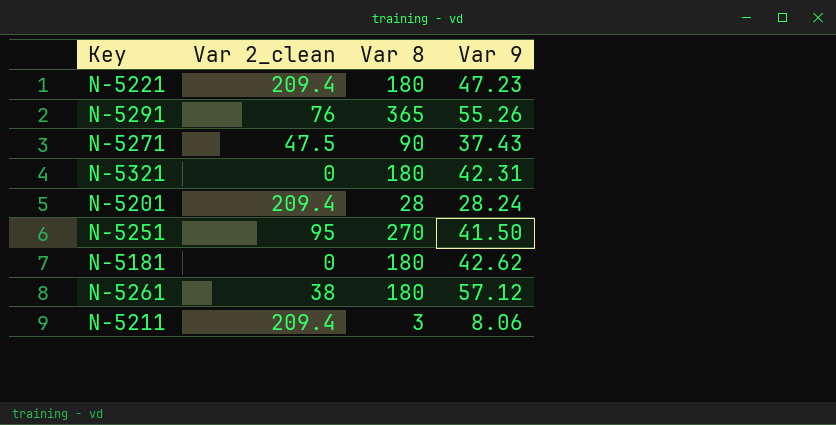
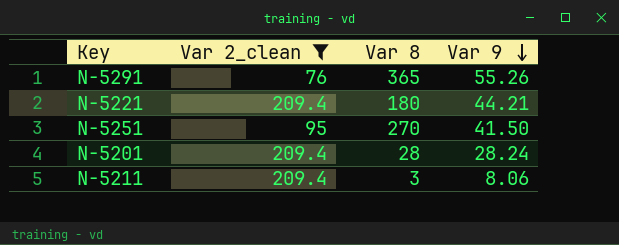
filter: none -> Var 2_clean >= 76
row order: none -> Var 9 descending
N-5221 | Var 9: 47.23 -> 44.21

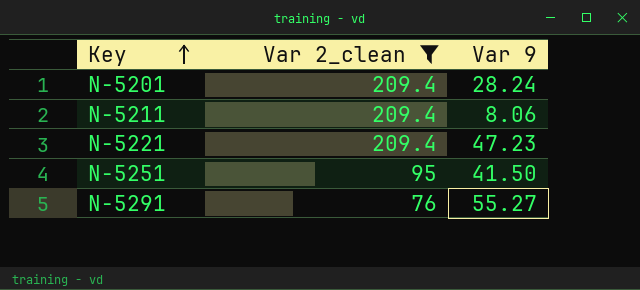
row order: Var 9 descending -> Key ascending
column Var 8 | position: 3 -> none
N-5221 | Var 9: 44.21 -> 47.23
N-5291 | Var 9: 55.26 -> 55.27

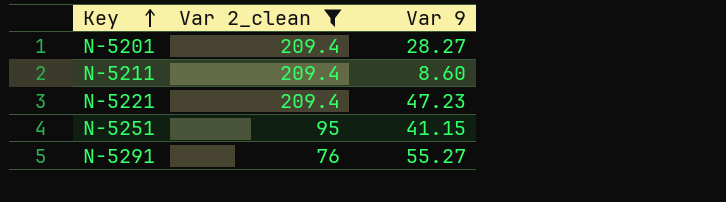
N-5201 | Var 9: 28.24 -> 28.27
N-5211 | Var 9: 8.06 -> 8.60
N-5251 | Var 9: 41.50 -> 41.15

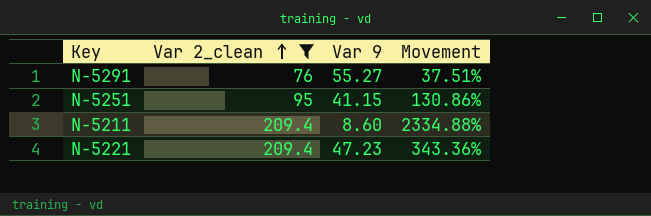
row order: Key ascending -> Var 2_clean ascending
column Movement | formula: none -> ([Var 2_clean] - [Var 9]) / [Var 9]
row N-5201: 209.4 | 28.27 -> none

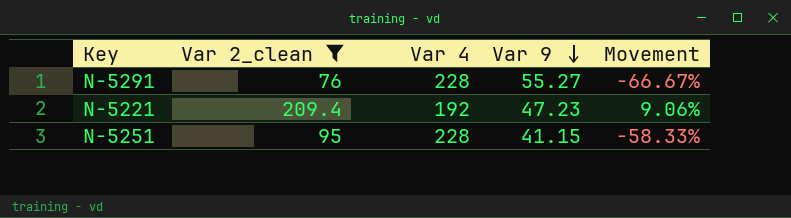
row order: Var 2_clean ascending -> Var 9 descending
column Var 4 | position: none -> 3
column Movement | formula: ([Var 2_clean] - [Var 9]) / [Var 9] -> ([Var 2_clean] - [Var 4]) / [Var 4]
row N-5211: 209.4 | 8.60 | 2334.88% -> none

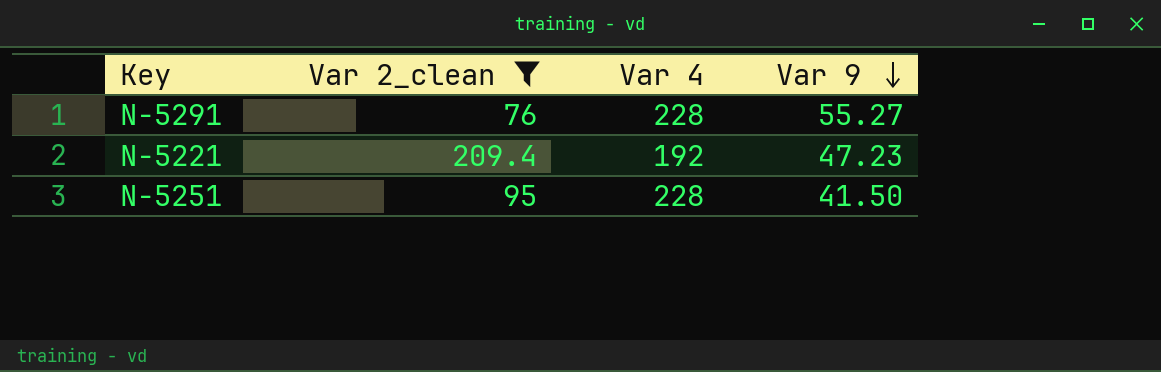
column Movement | formula: ([Var 2_clean] - [Var 4]) / [Var 4] -> none
N-5251 | Var 9: 41.15 -> 41.50

